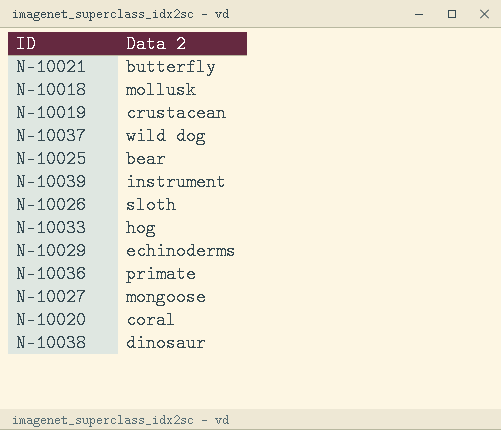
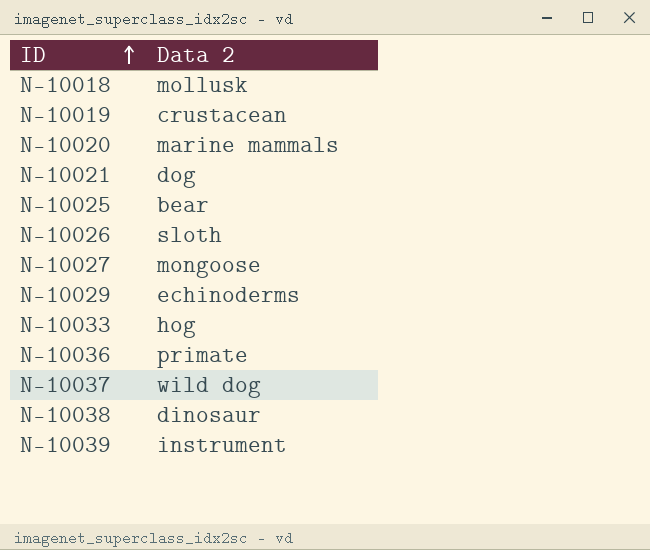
row order: none -> ID ascending
N-10020 | Data 2: coral -> marine mammals
N-10021 | Data 2: butterfly -> dog

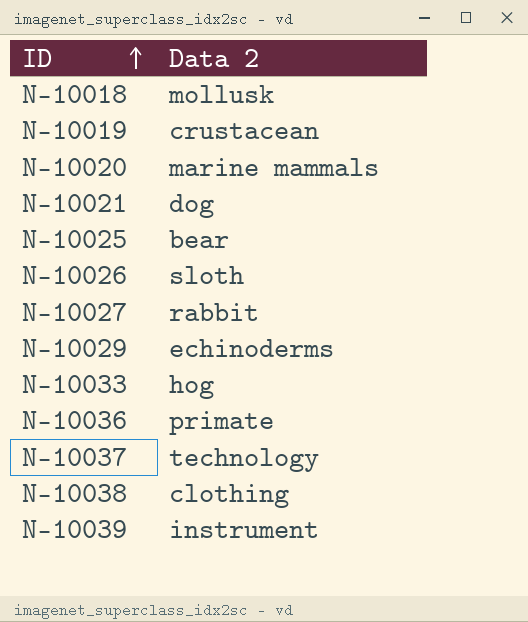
N-10027 | Data 2: mongoose -> rabbit
N-10037 | Data 2: wild dog -> technology
N-10038 | Data 2: dinosaur -> clothing

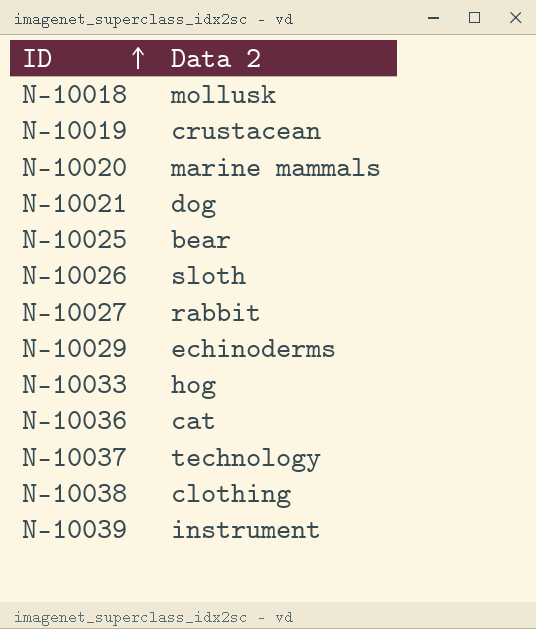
N-10036 | Data 2: primate -> cat

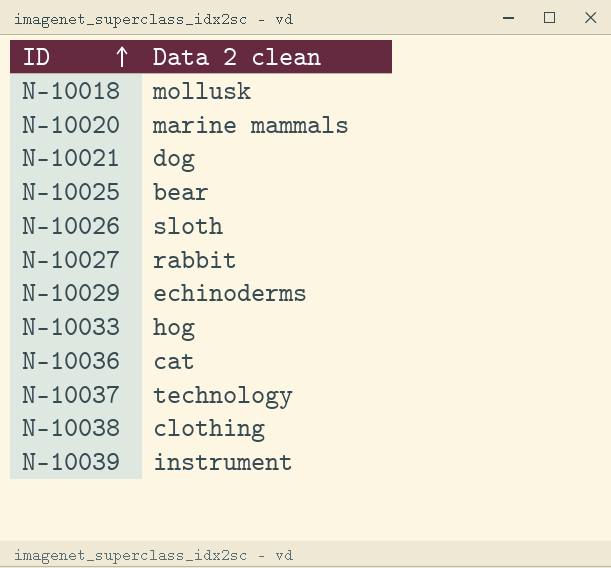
column name: Data 2 -> Data 2 clean
row N-10019: crustacean -> none

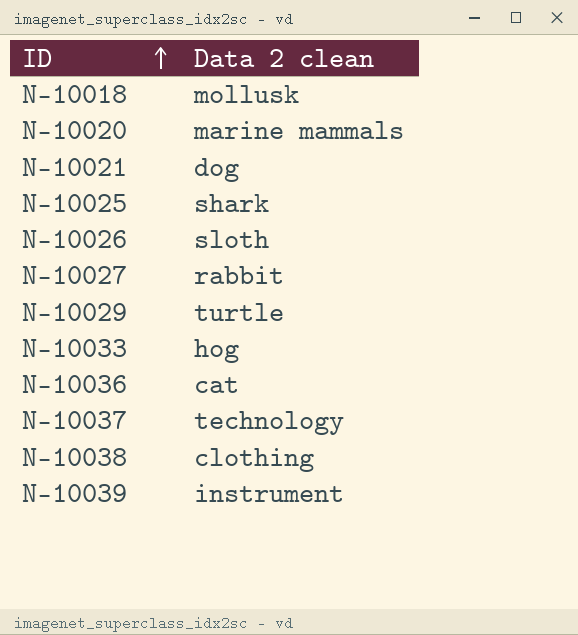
N-10025 | Data 2 clean: bear -> shark
N-10029 | Data 2 clean: echinoderms -> turtle

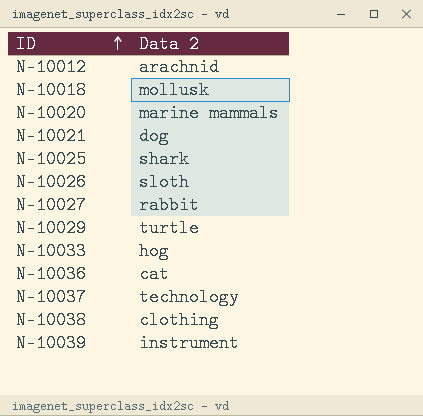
column name: Data 2 clean -> Data 2
row N-10012: none -> arachnid

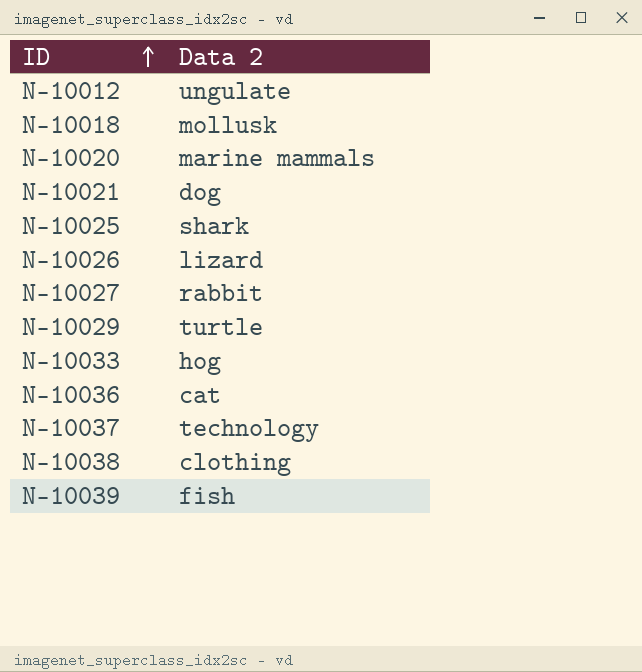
N-10012 | Data 2: arachnid -> ungulate
N-10026 | Data 2: sloth -> lizard
N-10039 | Data 2: instrument -> fish

